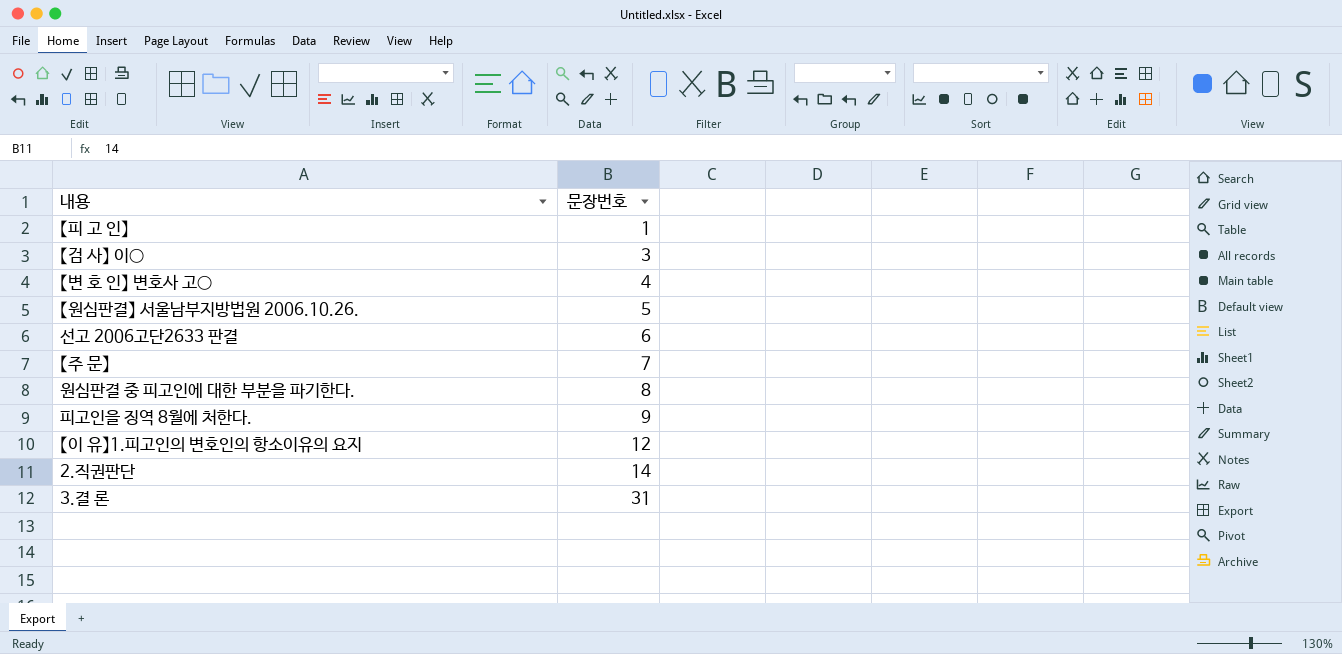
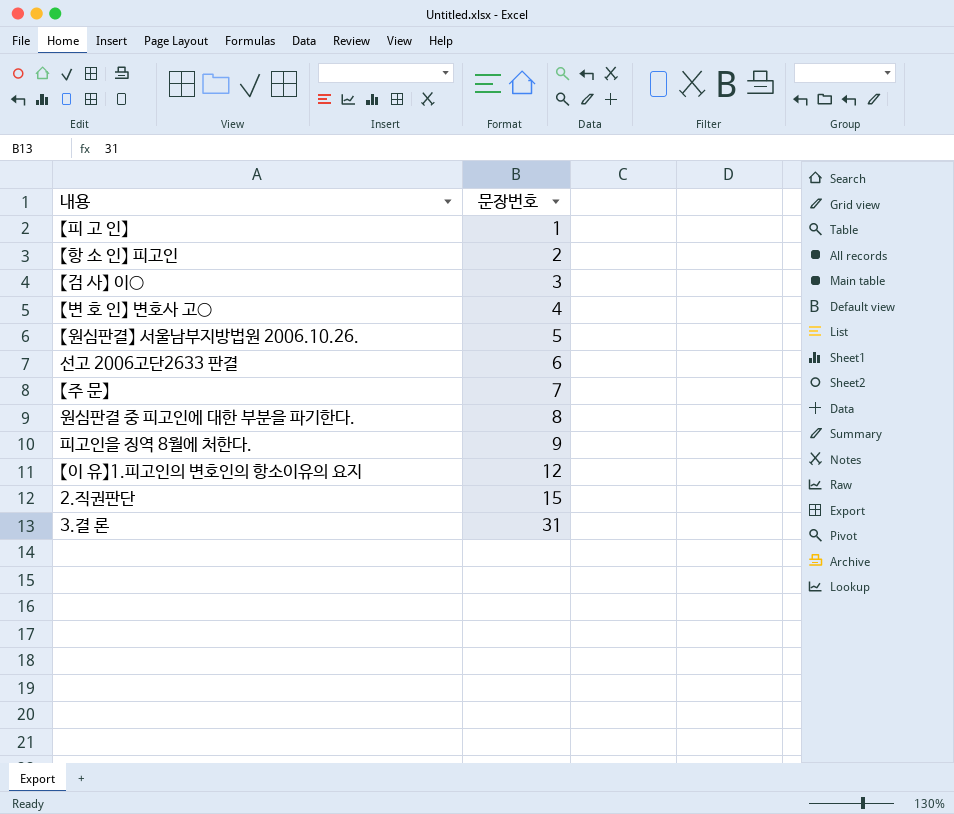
row 【항 소 인】 피고인: none -> 2
2.직권판단 | 문장번호: 14 -> 15

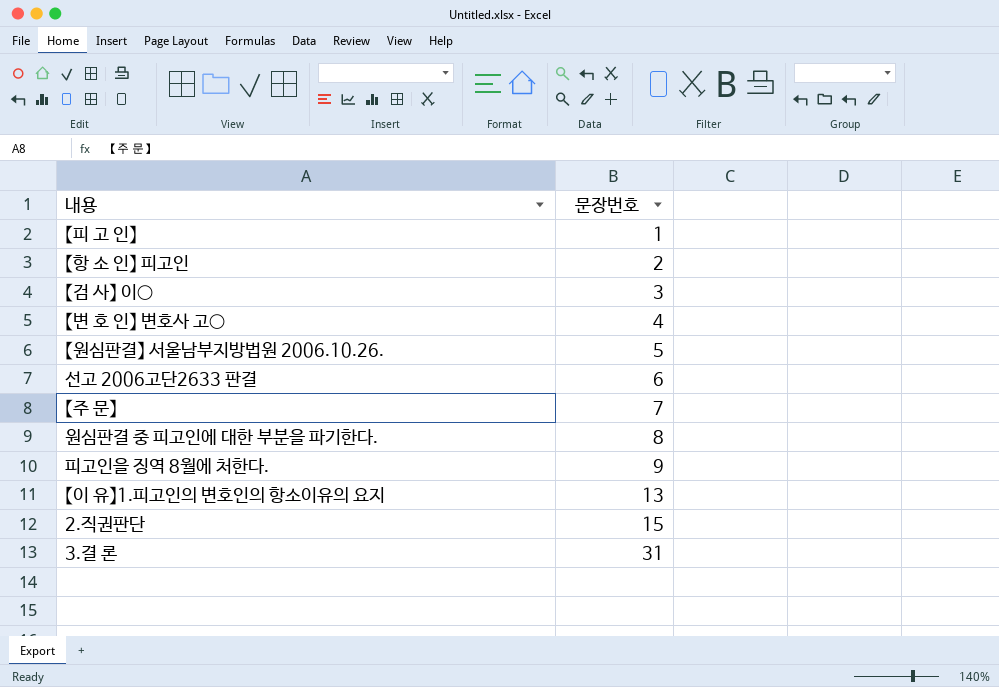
【이 유】1.피고인의 변호인의 항소이유의 요지 | 문장번호: 12 -> 13

